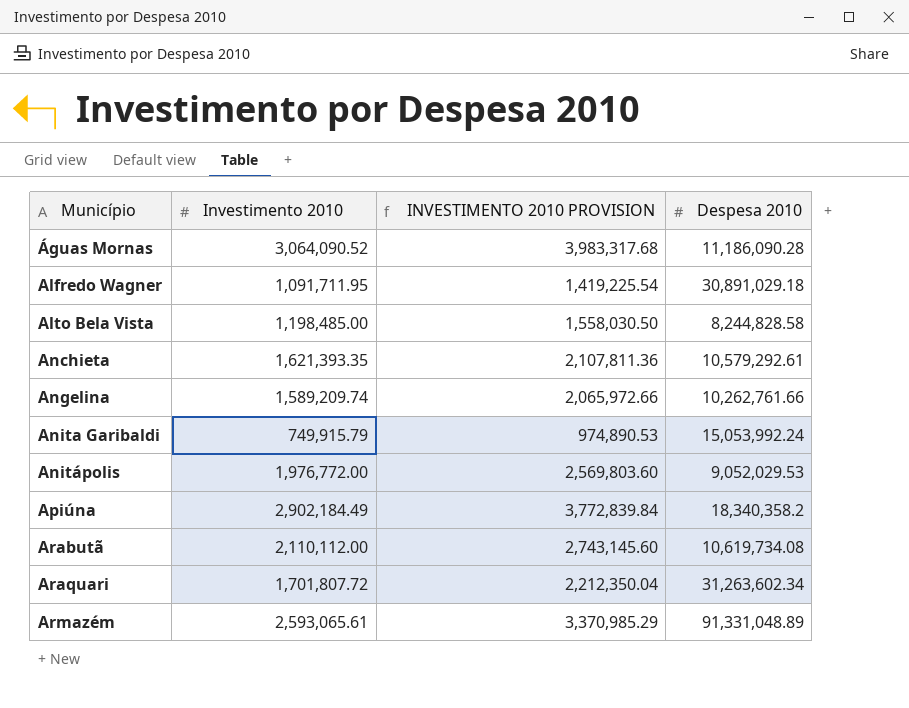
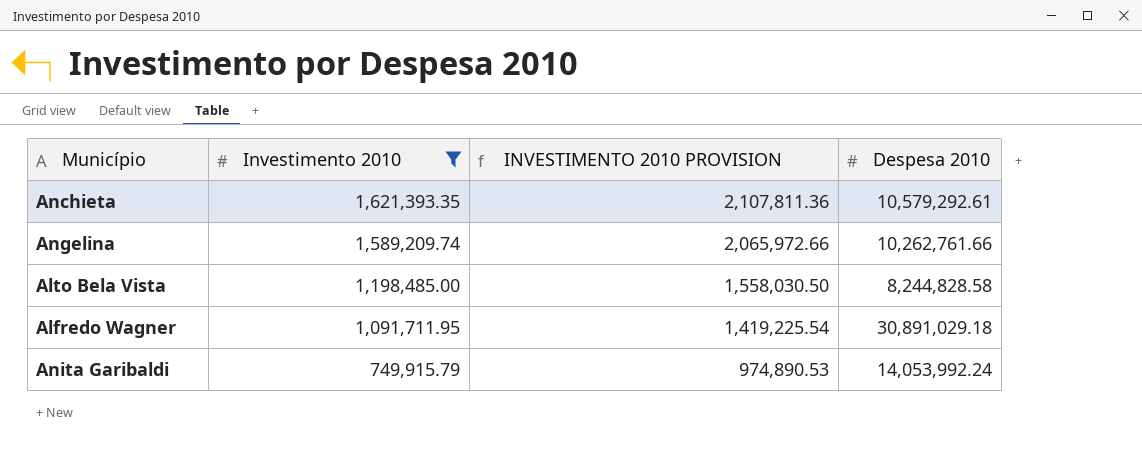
filter: none -> Investimento 2010 <= 1,621,393.35
row order: Município ascending -> Investimento 2010 descending
Anita Garibaldi | Despesa 2010: 15,053,992.24 -> 14,053,992.24

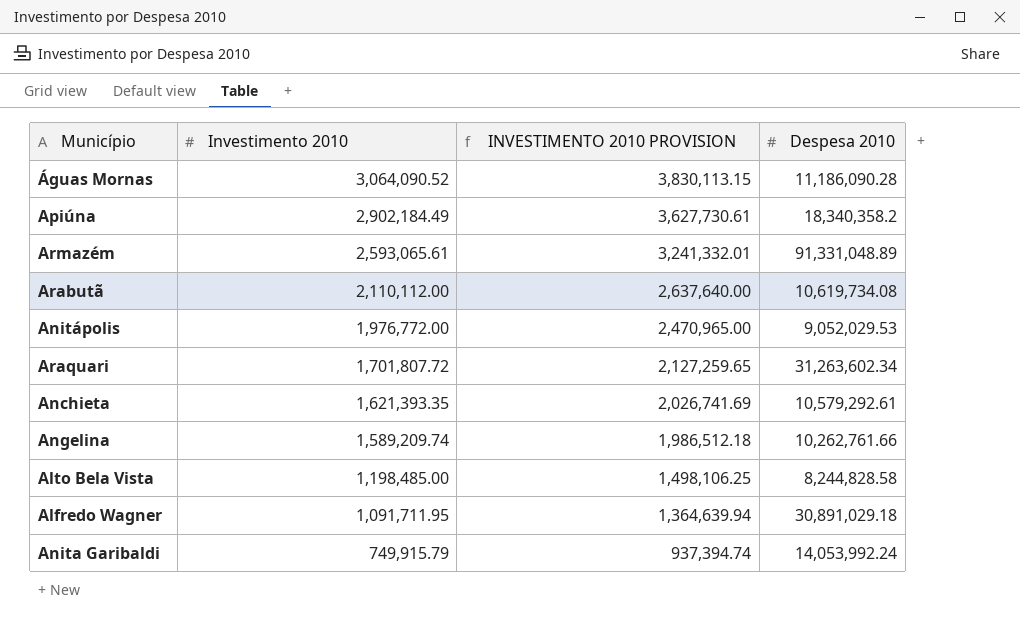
filter: Investimento 2010 <= 1,621,393.35 -> none
column INVESTIMENTO 2010 PROVISION | formula: [Investimento 2010] * 1.3 -> [Investimento 2010] * 1.25

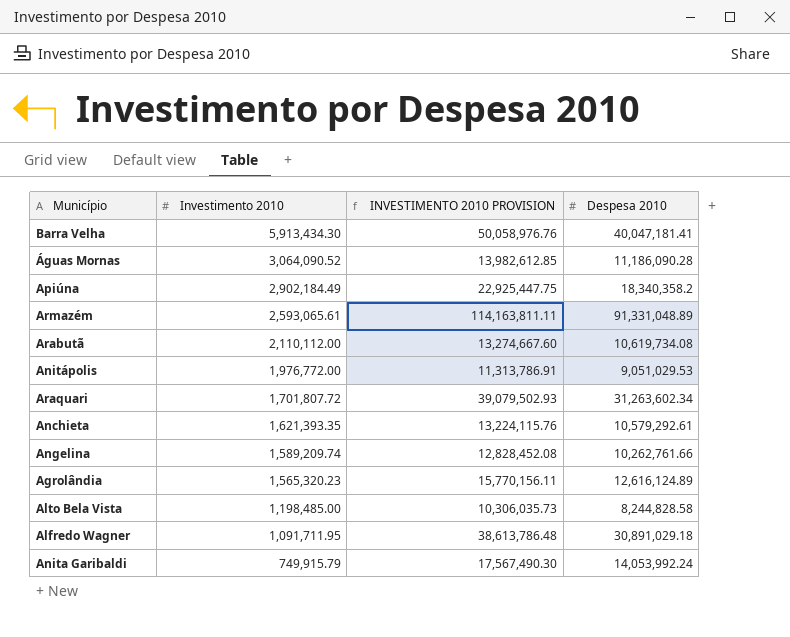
column INVESTIMENTO 2010 PROVISION | formula: [Investimento 2010] * 1.25 -> [Despesa 2010] * 1.25
row Barra Velha: none -> 5,913,434.30 | 50,058,976.76 | 40,047,181.41
Anitápolis | Despesa 2010: 9,052,029.53 -> 9,051,029.53
row Agrolândia: none -> 1,565,320.23 | 15,770,156.11 | 12,616,124.89

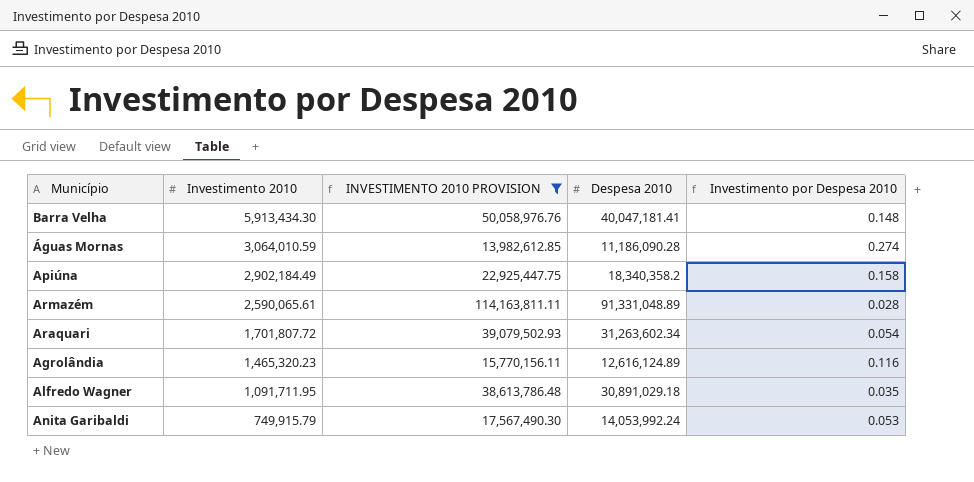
filter: none -> INVESTIMENTO 2010 PROVISION >= 13,982,612.85
column Investimento por Despesa 2010 | formula: none -> [Investimento 2010] / [Despesa 2010]
Águas Mornas | Investimento 2010: 3,064,090.52 -> 3,064,010.59
Armazém | Investimento 2010: 2,593,065.61 -> 2,590,065.61
Agrolândia | Investimento 2010: 1,565,320.23 -> 1,465,320.23

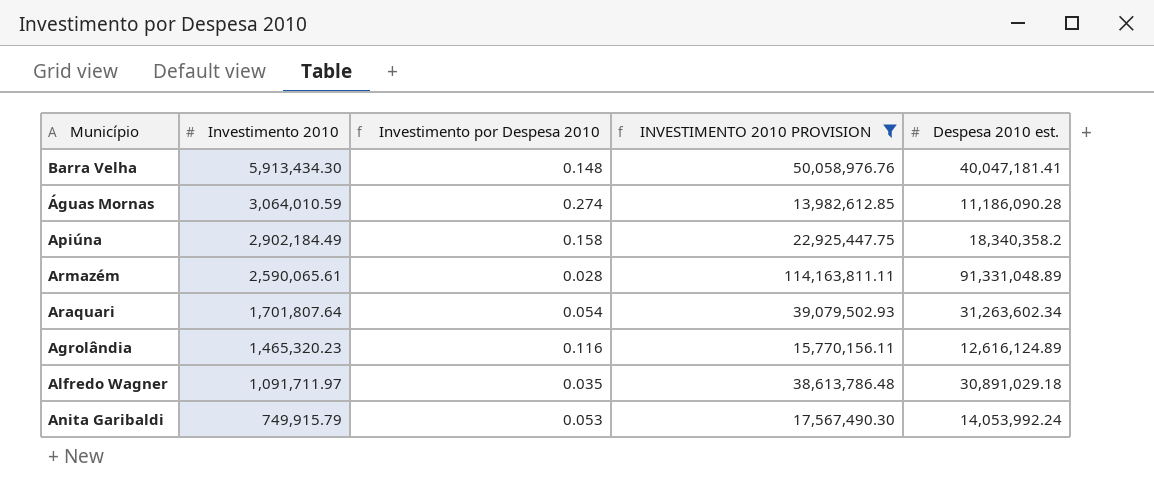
column Investimento por Despesa 2010 | position: 5 -> 3
column name: Despesa 2010 -> Despesa 2010 est.
Araquari | Investimento 2010: 1,701,807.72 -> 1,701,807.64
Alfredo Wagner | Investimento 2010: 1,091,711.95 -> 1,091,711.97

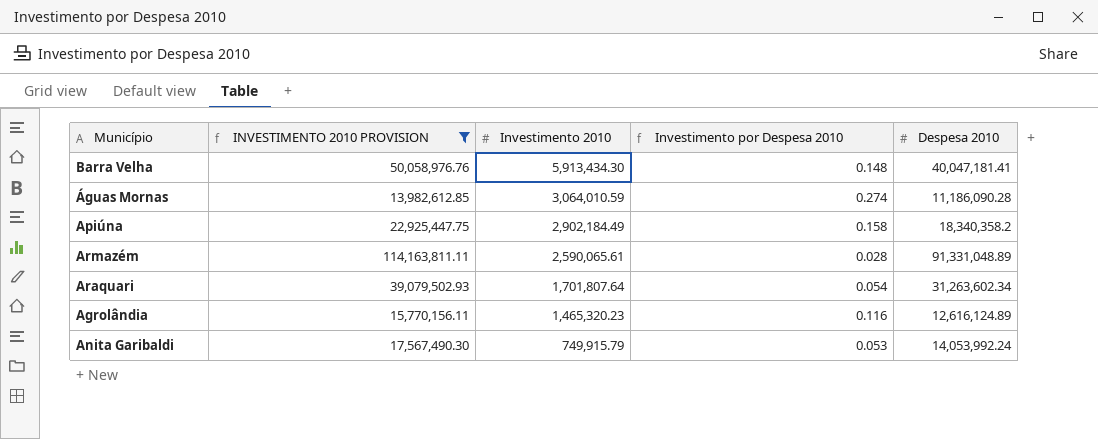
column INVESTIMENTO 2010 PROVISION | position: 4 -> 2
column name: Despesa 2010 est. -> Despesa 2010
row Alfredo Wagner: 1,091,711.97 | 0.035 | 38,613,786.48 | 30,891,029.18 -> none

